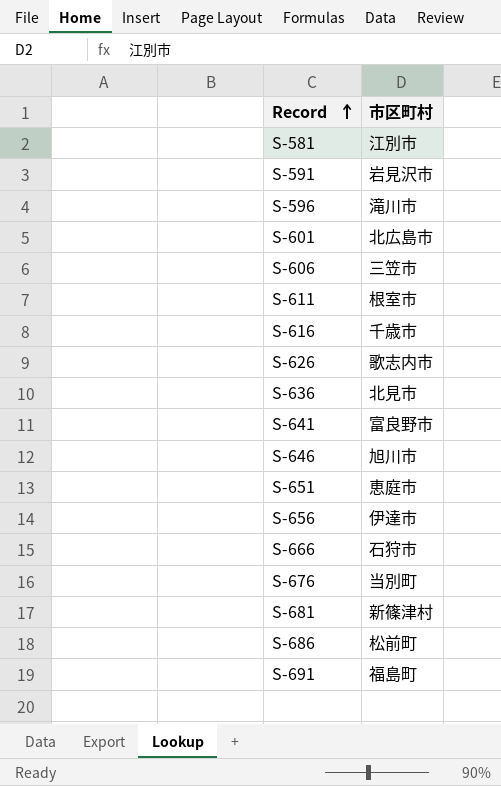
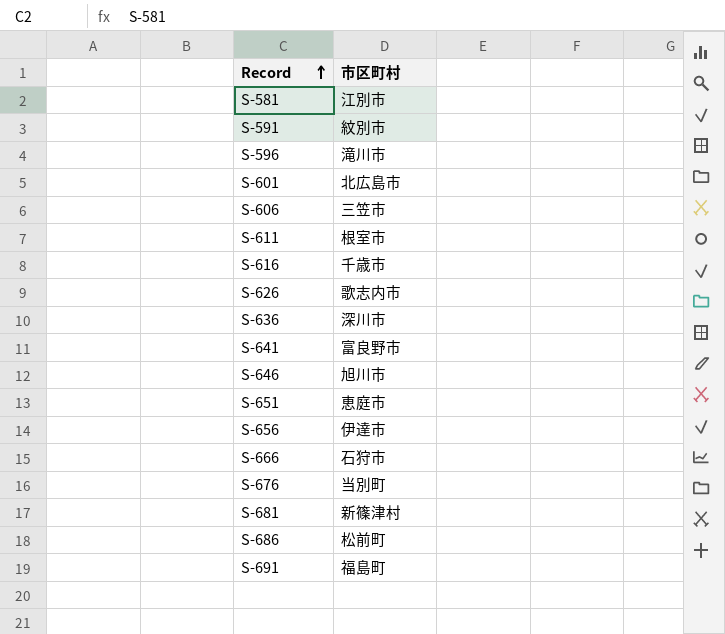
S-591 | 市区町村: 岩見沢市 -> 紋別市
S-636 | 市区町村: 北見市 -> 深川市

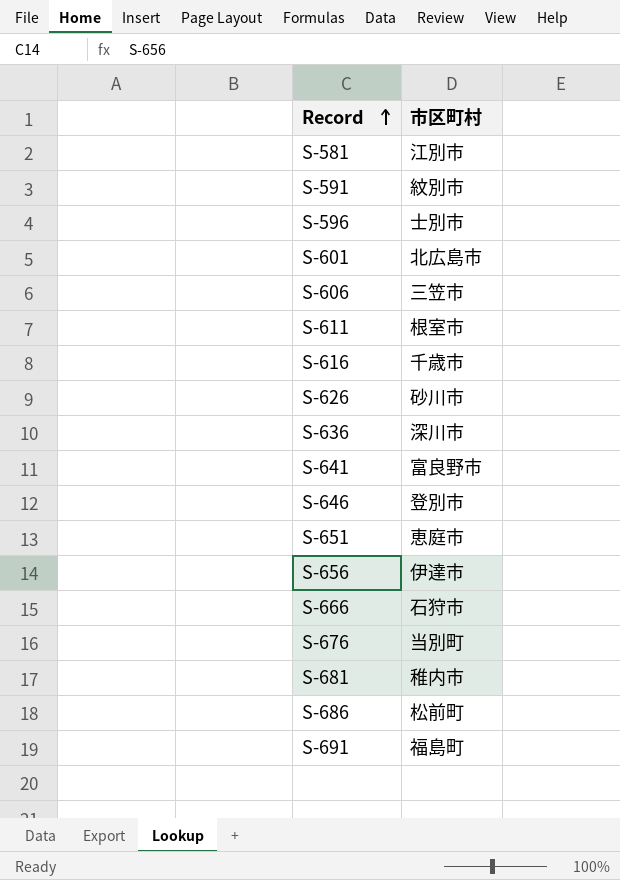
S-596 | 市区町村: 滝川市 -> 士別市
S-626 | 市区町村: 歌志内市 -> 砂川市
S-646 | 市区町村: 旭川市 -> 登別市
S-681 | 市区町村: 新篠津村 -> 稚内市

